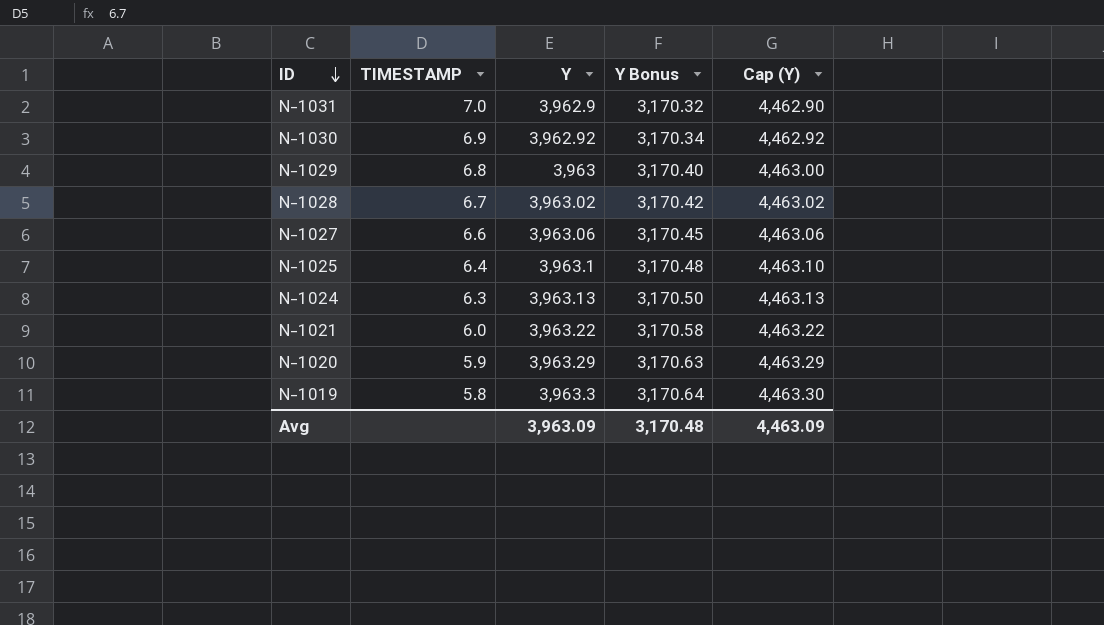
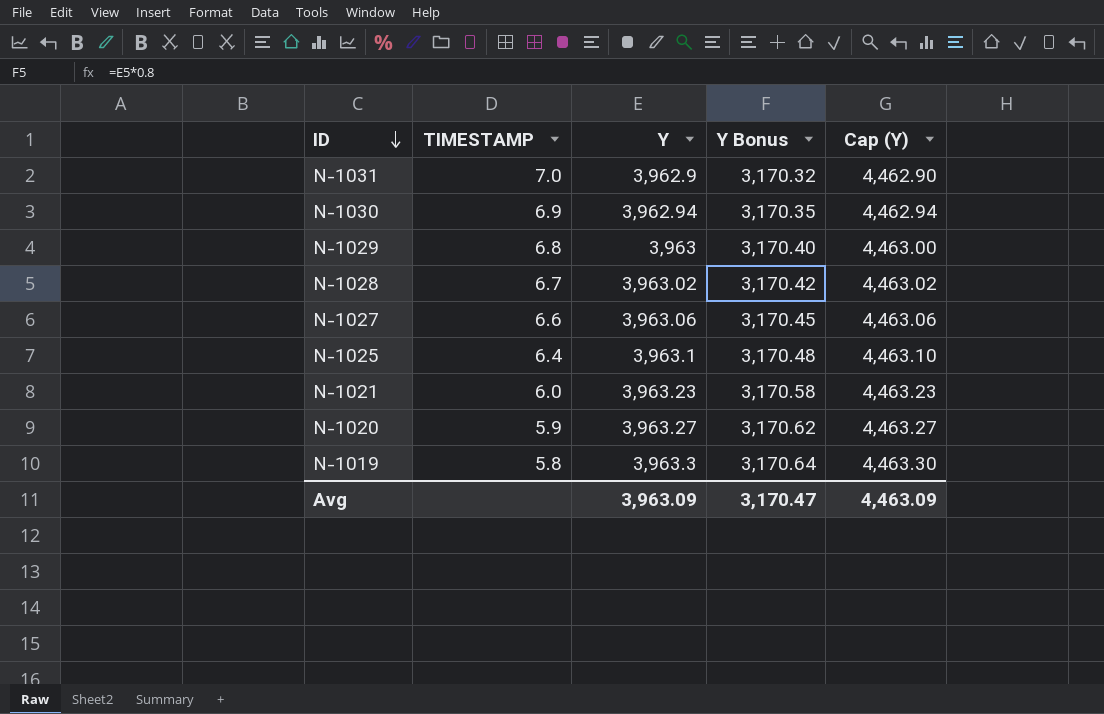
row N-1024: 6.3 | 3,963.13 | 3,170.50 | 4,463.13 -> none
N-1030 | Y: 3,962.92 -> 3,962.94
N-1030 | Y Bonus: 3,170.34 -> 3,170.35
N-1030 | Cap (Y): 4,462.92 -> 4,462.94
N-1021 | Y: 3,963.22 -> 3,963.23
N-1021 | Cap (Y): 4,463.22 -> 4,463.23
N-1020 | Y: 3,963.29 -> 3,963.27
N-1020 | Y Bonus: 3,170.63 -> 3,170.62
N-1020 | Cap (Y): 4,463.29 -> 4,463.27
Avg | Y Bonus: 3,170.48 -> 3,170.47

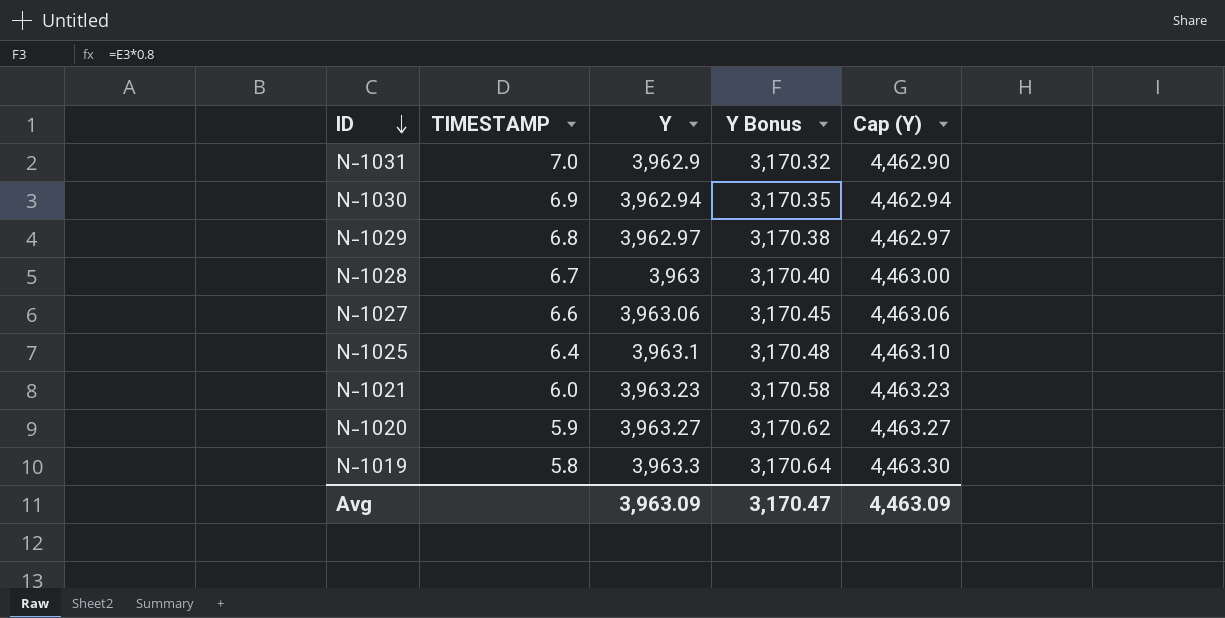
N-1029 | Y: 3,963 -> 3,962.97
N-1029 | Y Bonus: 3,170.40 -> 3,170.38
N-1029 | Cap (Y): 4,463.00 -> 4,462.97
N-1028 | Y: 3,963.02 -> 3,963
N-1028 | Y Bonus: 3,170.42 -> 3,170.40
N-1028 | Cap (Y): 4,463.02 -> 4,463.00

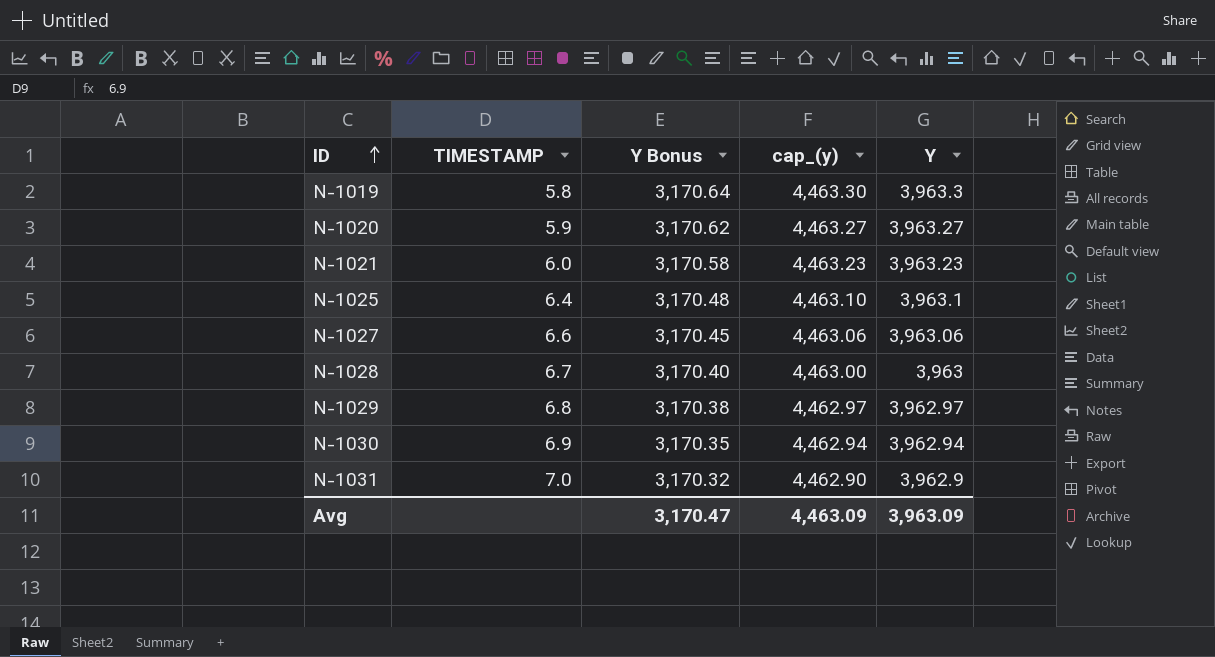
row order: ID descending -> ID ascending
column name: Cap (Y) -> cap_(y)
column Y | position: 3 -> 5

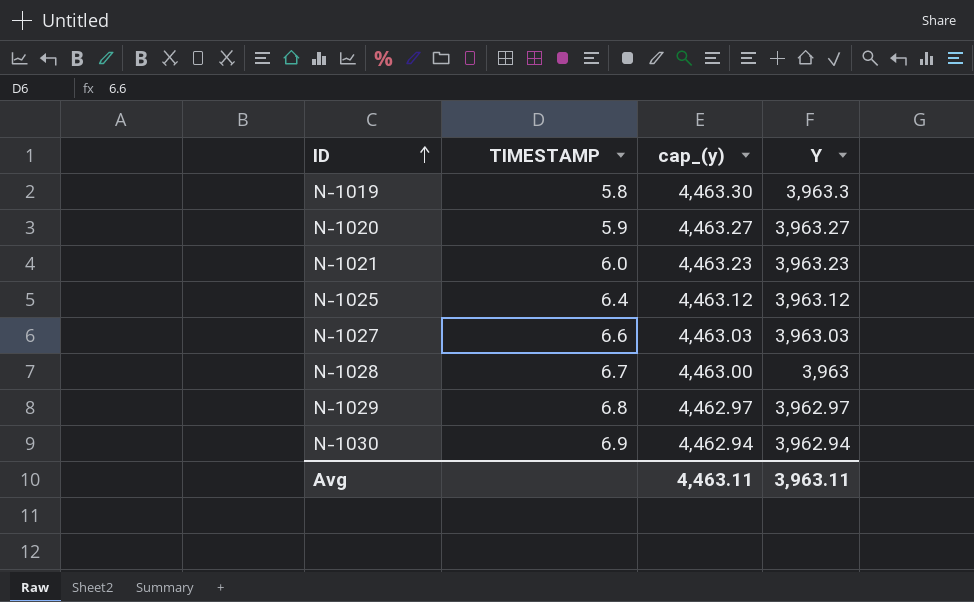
column Y Bonus | formula: [Y] * 0.8 -> none
row N-1031: 7.0 | 3,170.32 | 4,462.90 | 3,962.9 -> none
N-1025 | cap_(y): 4,463.10 -> 4,463.12
N-1025 | Y: 3,963.1 -> 3,963.12
N-1027 | cap_(y): 4,463.06 -> 4,463.03
N-1027 | Y: 3,963.06 -> 3,963.03
Avg | cap_(y): 4,463.09 -> 4,463.11
Avg | Y: 3,963.09 -> 3,963.11

